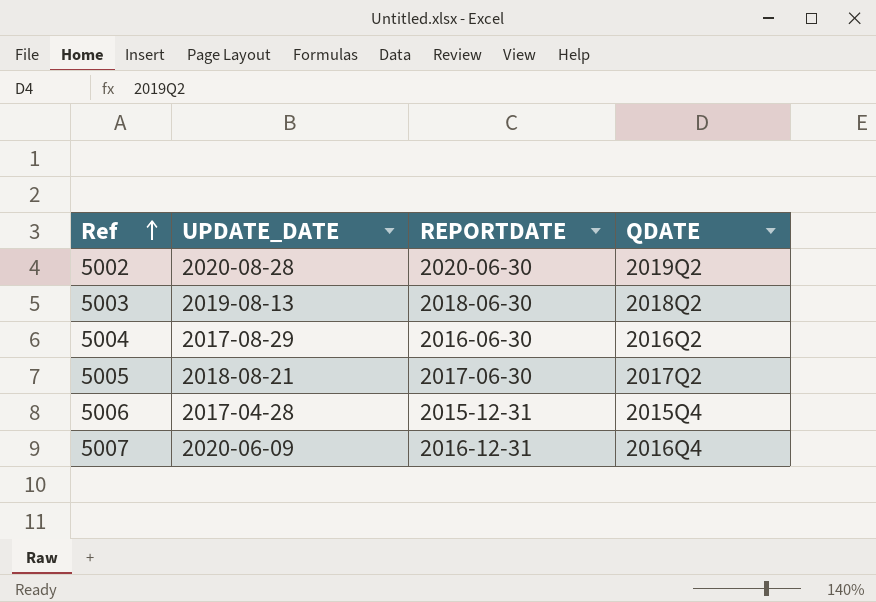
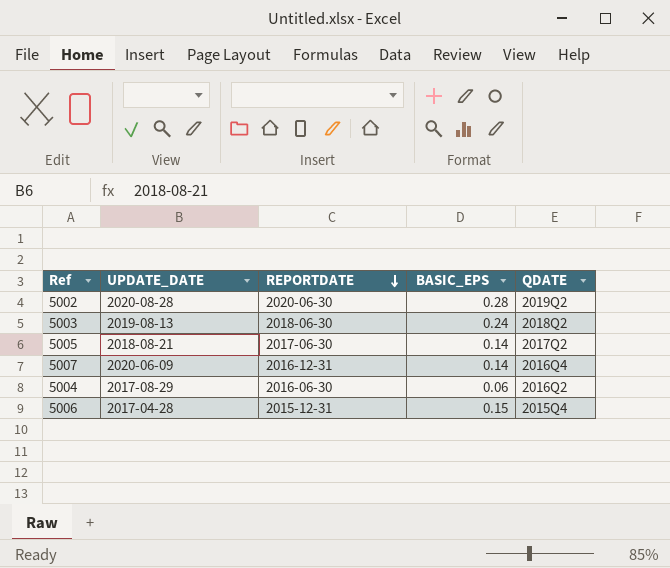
row order: Ref ascending -> REPORTDATE descending
column BASIC_EPS | position: none -> 4

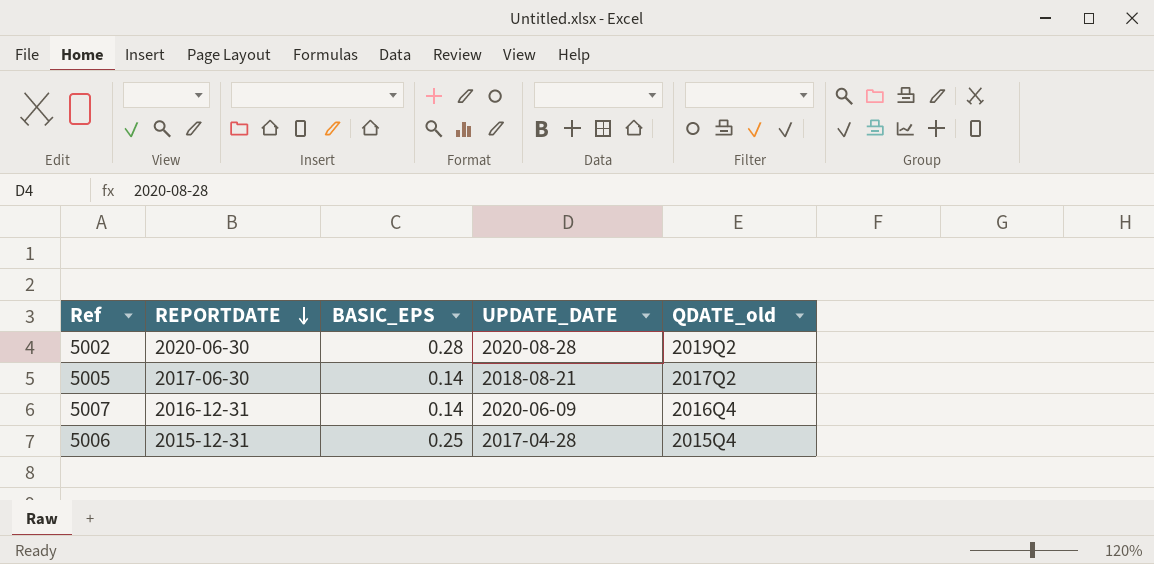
column UPDATE_DATE | position: 2 -> 4
column name: QDATE -> QDATE_old
row 5003: 2019-08-13 | 2018-06-30 | 0.24 | 2018Q2 -> none
row 5004: 2017-08-29 | 2016-06-30 | 0.06 | 2016Q2 -> none
5006 | BASIC_EPS: 0.15 -> 0.25

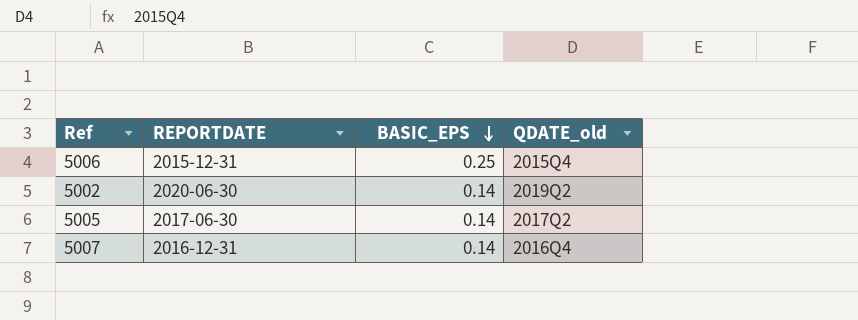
row order: REPORTDATE descending -> BASIC_EPS descending
column UPDATE_DATE | position: 4 -> none
5002 | BASIC_EPS: 0.28 -> 0.14

